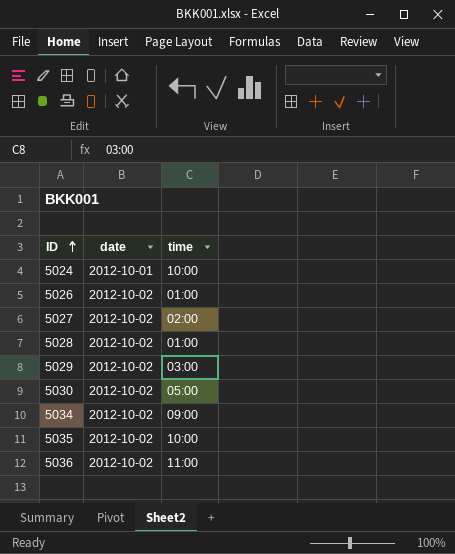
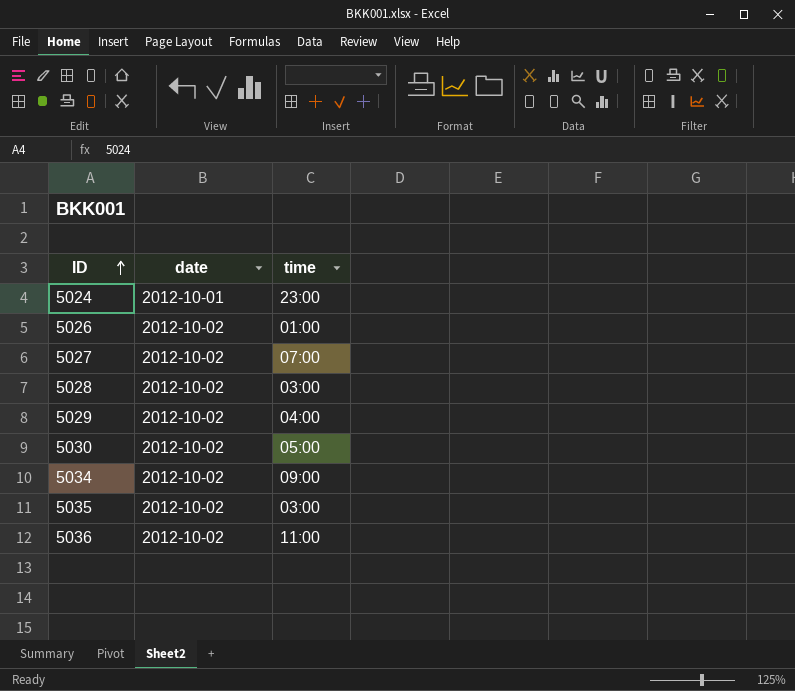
5024 | time: 10:00 -> 23:00
5027 | time: 02:00 -> 07:00
5028 | time: 01:00 -> 03:00
5029 | time: 03:00 -> 04:00
5035 | time: 10:00 -> 03:00

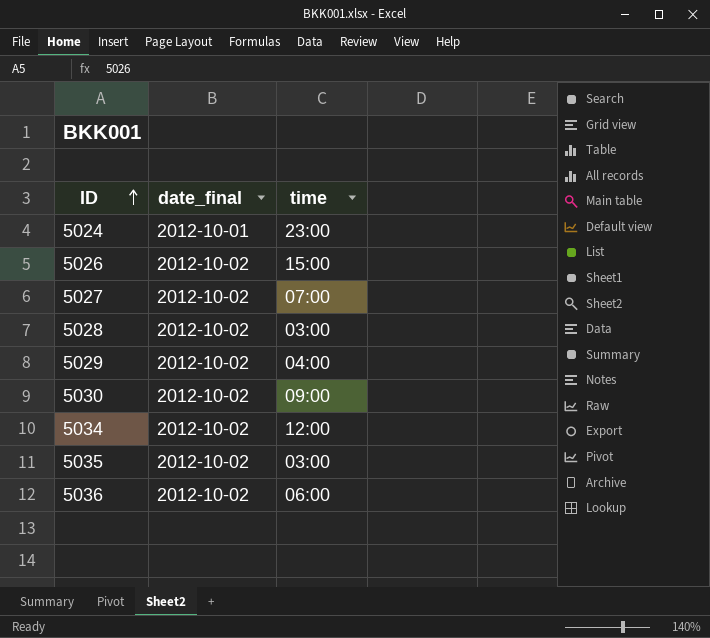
column name: date -> date_final
5026 | time: 01:00 -> 15:00
5030 | time: 05:00 -> 09:00
5034 | time: 09:00 -> 12:00
5036 | time: 11:00 -> 06:00

